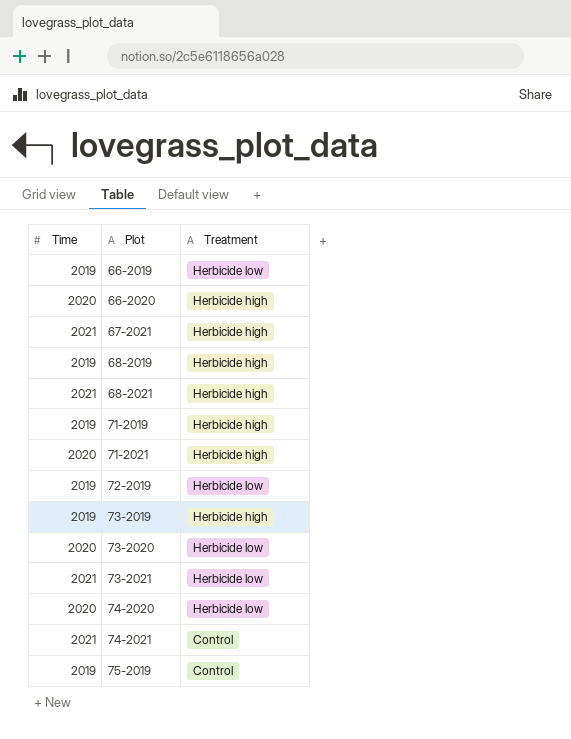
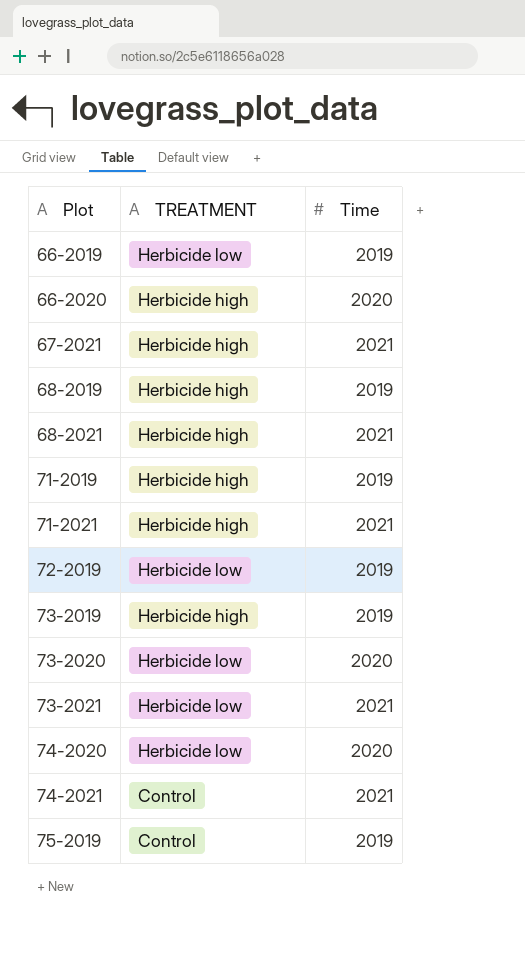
column name: Treatment -> TREATMENT
column Time | position: 1 -> 3
71-2021 | Time: 2020 -> 2021

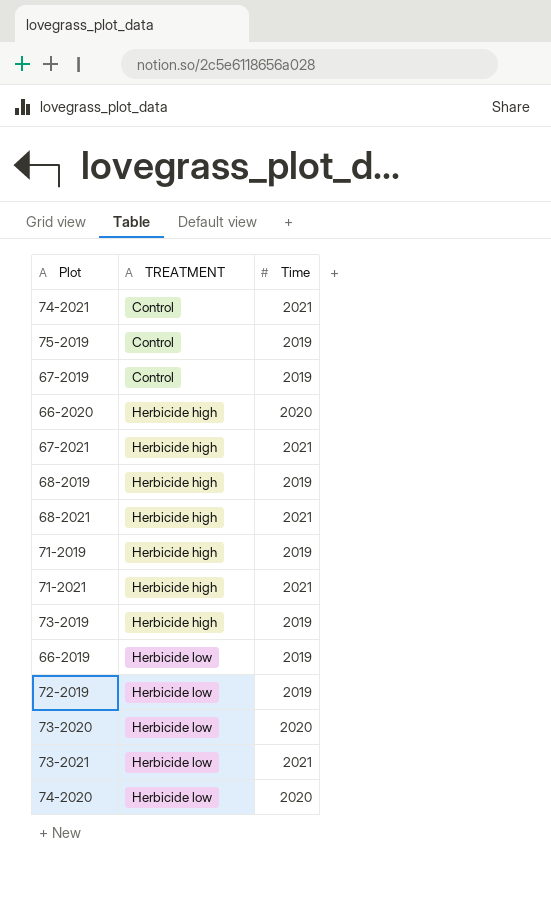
row order: Plot ascending -> TREATMENT ascending
row 67-2019: none -> Control | 2019

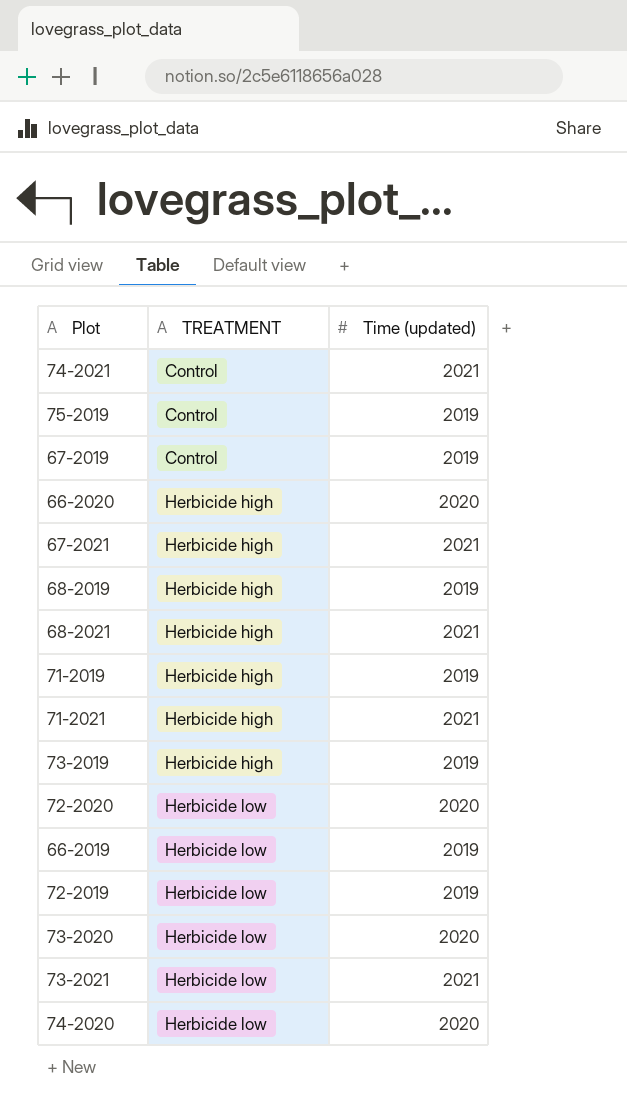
column name: Time -> Time (updated)
row 72-2020: none -> Herbicide low | 2020

